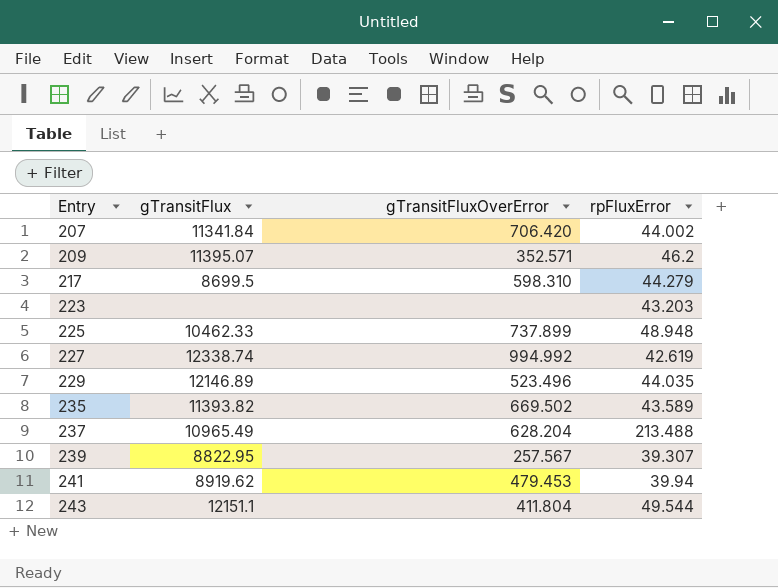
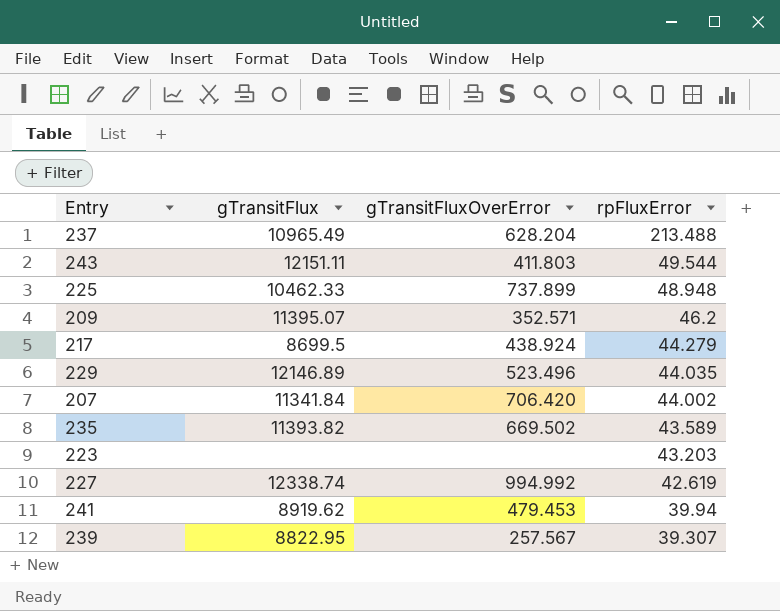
row order: Entry ascending -> rpFluxError descending
243 | gTransitFlux: 12151.1 -> 12151.11
243 | gTransitFluxOverError: 411.804 -> 411.803
217 | gTransitFluxOverError: 598.310 -> 438.924

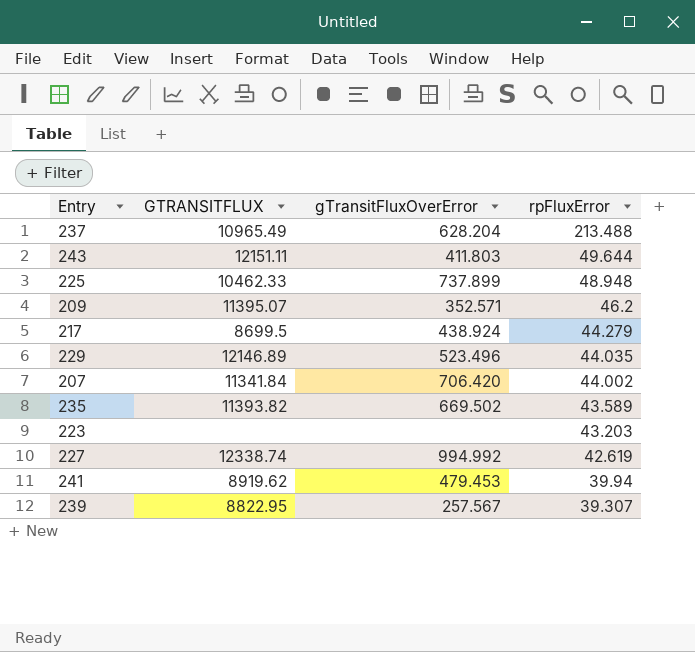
column name: gTransitFlux -> GTRANSITFLUX
243 | rpFluxError: 49.544 -> 49.644

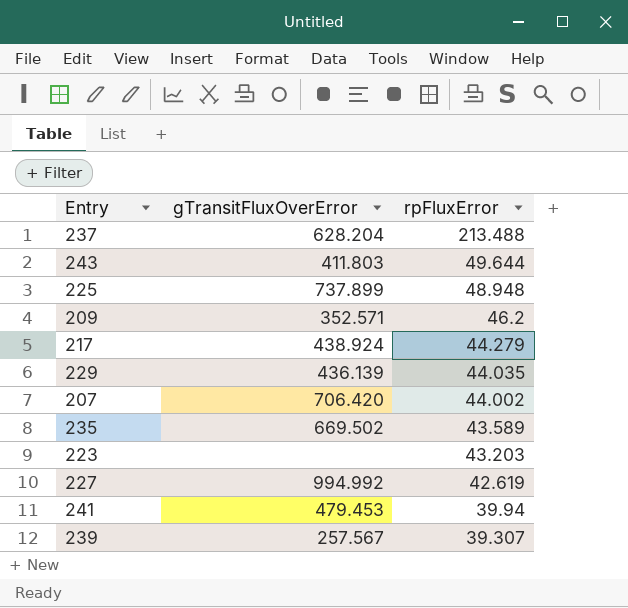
column GTRANSITFLUX | position: 2 -> none
229 | gTransitFluxOverError: 523.496 -> 436.139

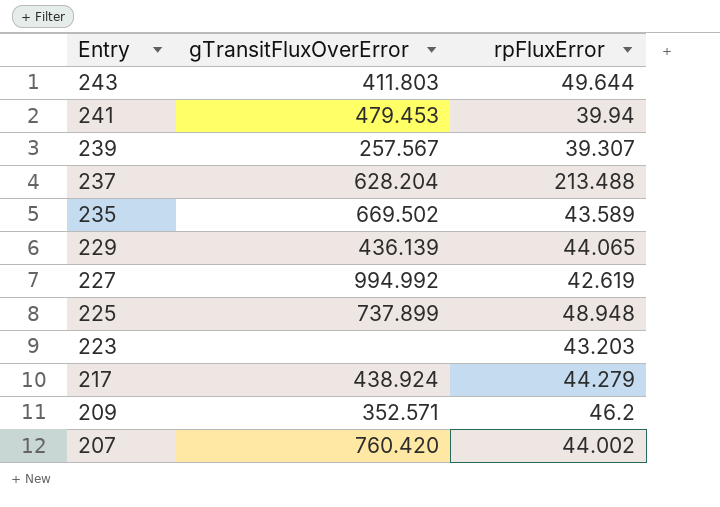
row order: rpFluxError descending -> Entry descending
229 | rpFluxError: 44.035 -> 44.065
207 | gTransitFluxOverError: 706.420 -> 760.420

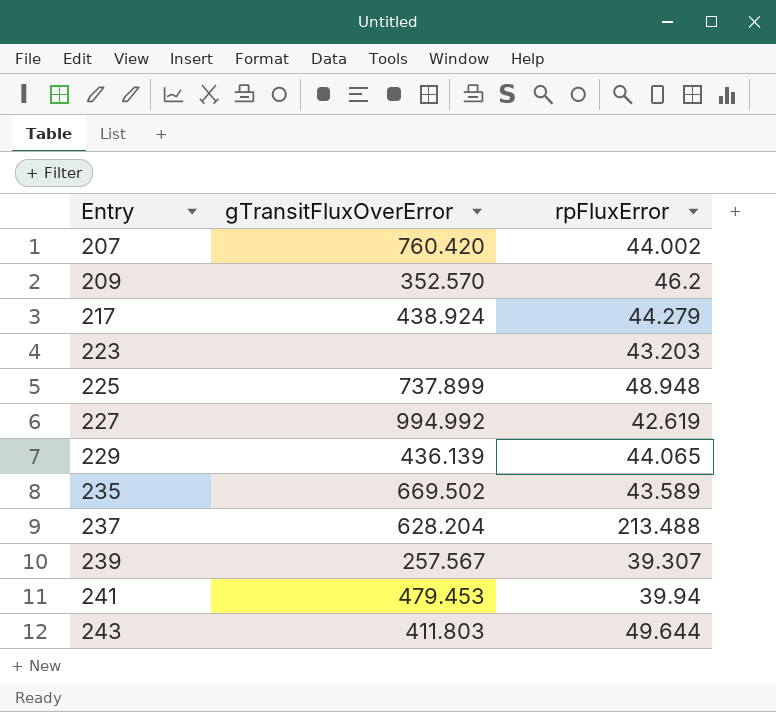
row order: Entry descending -> Entry ascending
209 | gTransitFluxOverError: 352.571 -> 352.570

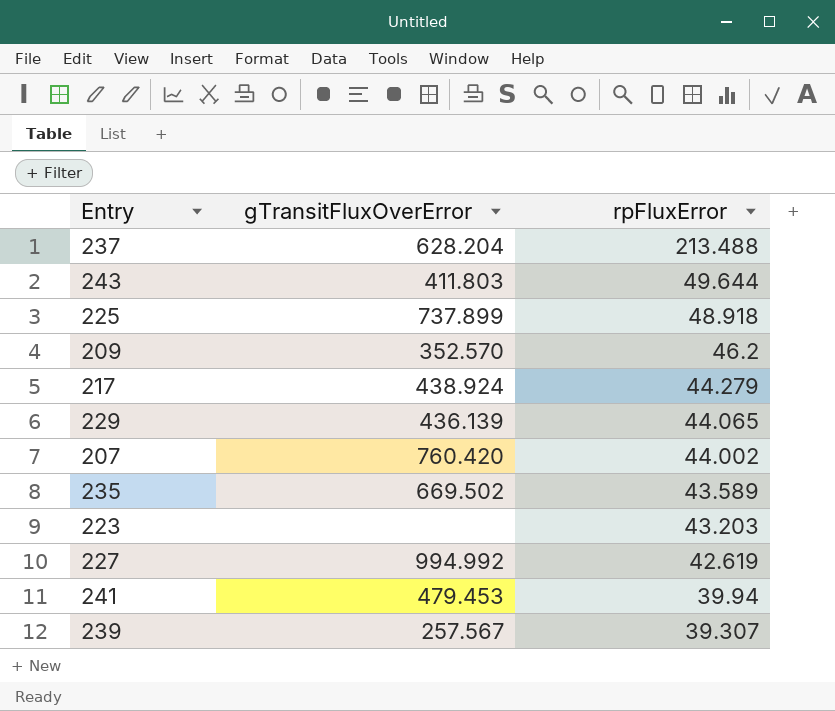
row order: Entry ascending -> rpFluxError descending
225 | rpFluxError: 48.948 -> 48.918

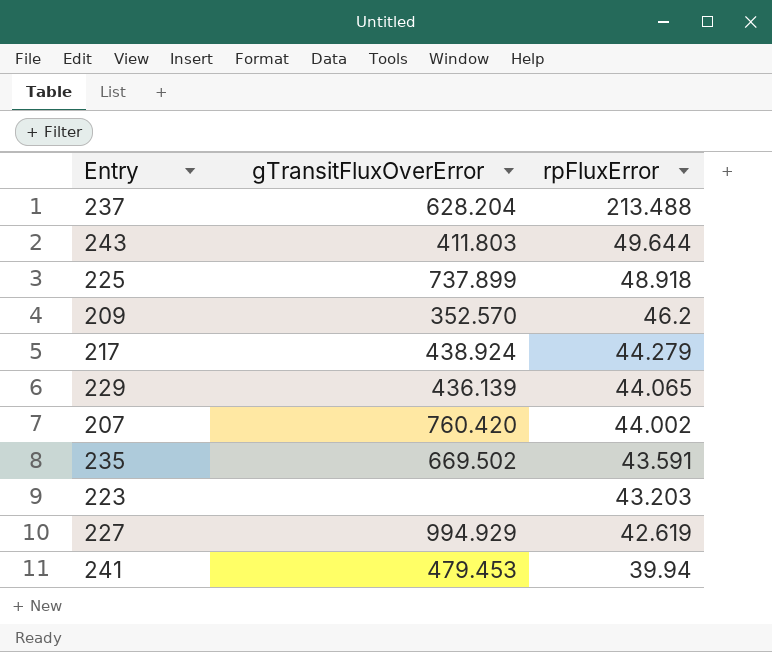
row 239: 257.567 | 39.307 -> none
235 | rpFluxError: 43.589 -> 43.591
227 | gTransitFluxOverError: 994.992 -> 994.929

